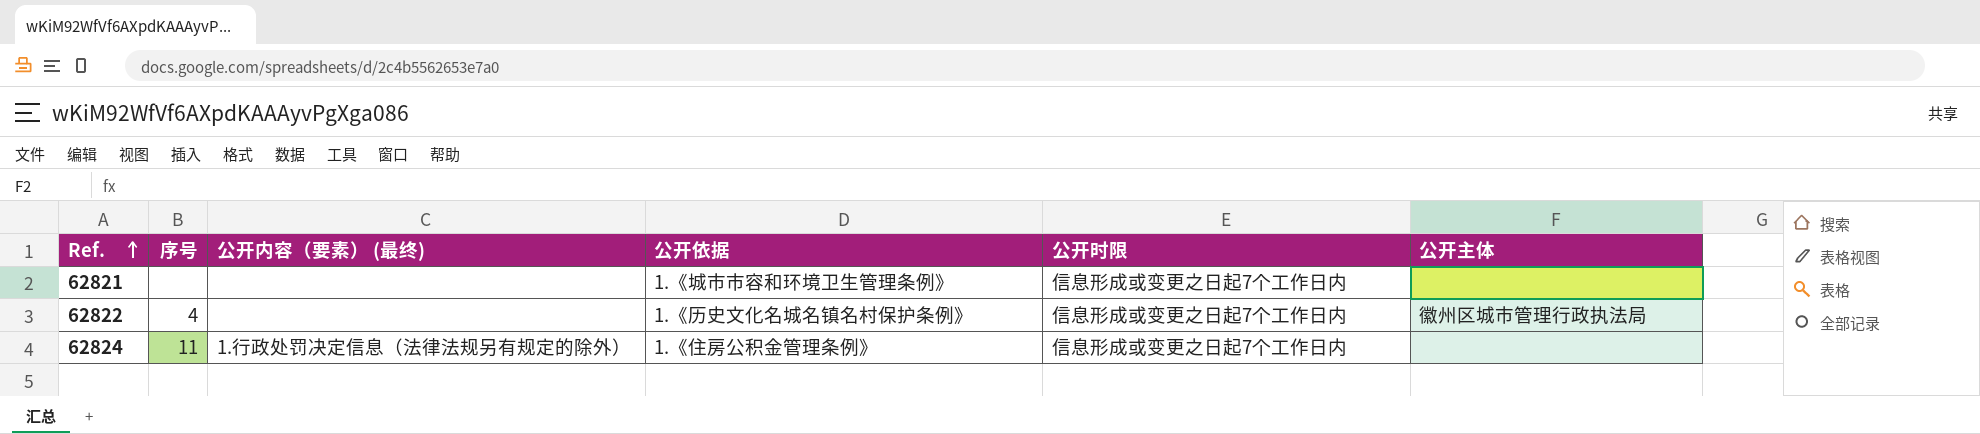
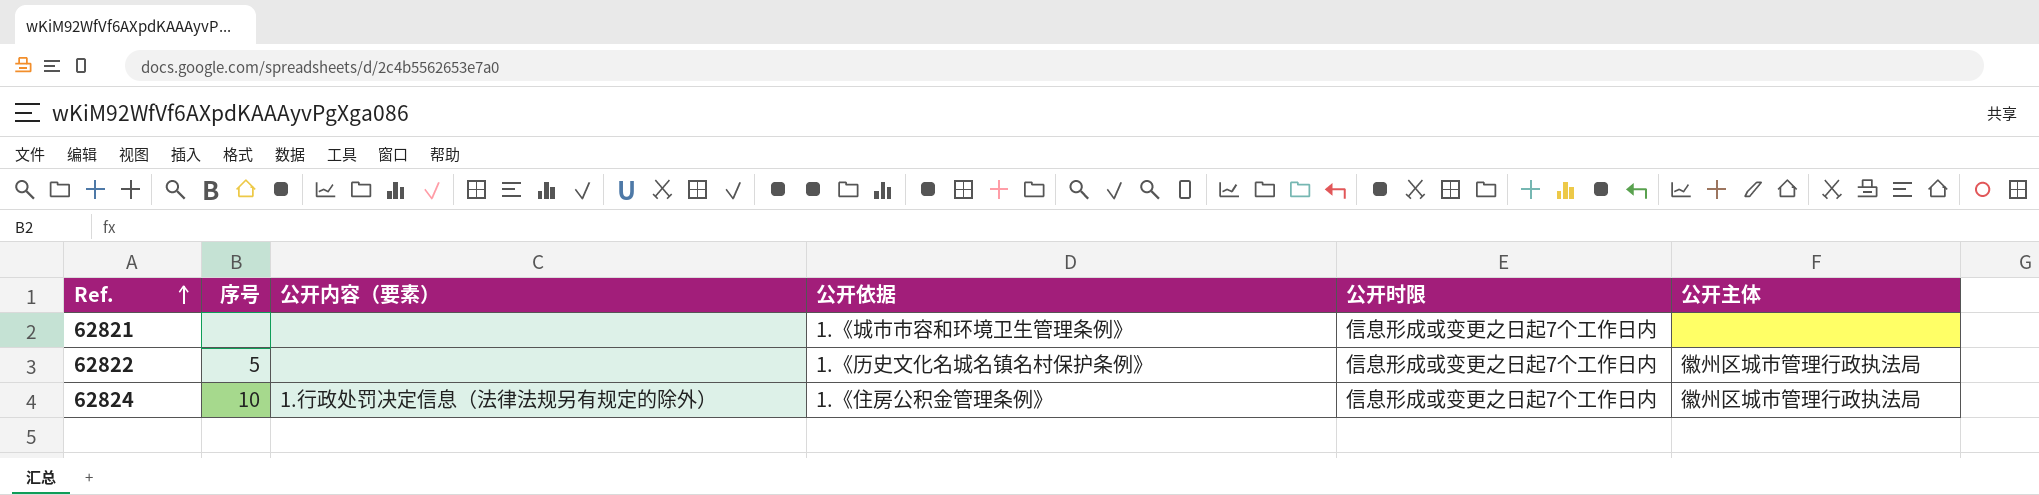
column name: 公开内容（要素） (最终) -> 公开内容（要素）
62822 | 序号: 4 -> 5
62824 | 序号: 11 -> 10
62824 | 公开主体: none -> 徽州区城市管理行政执法局

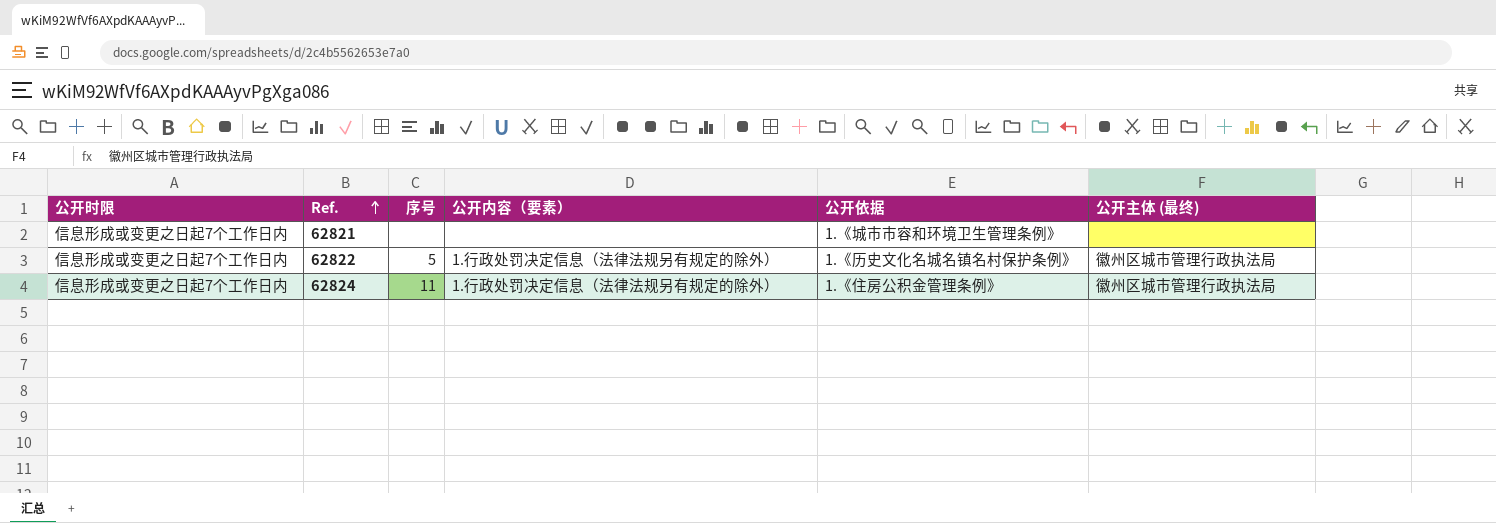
column 公开时限 | position: 5 -> 1
column name: 公开主体 -> 公开主体 (最终)
62822 | 公开内容（要素）: none -> 1.行政处罚决定信息（法律法规另有规定的除外）
62824 | 序号: 10 -> 11

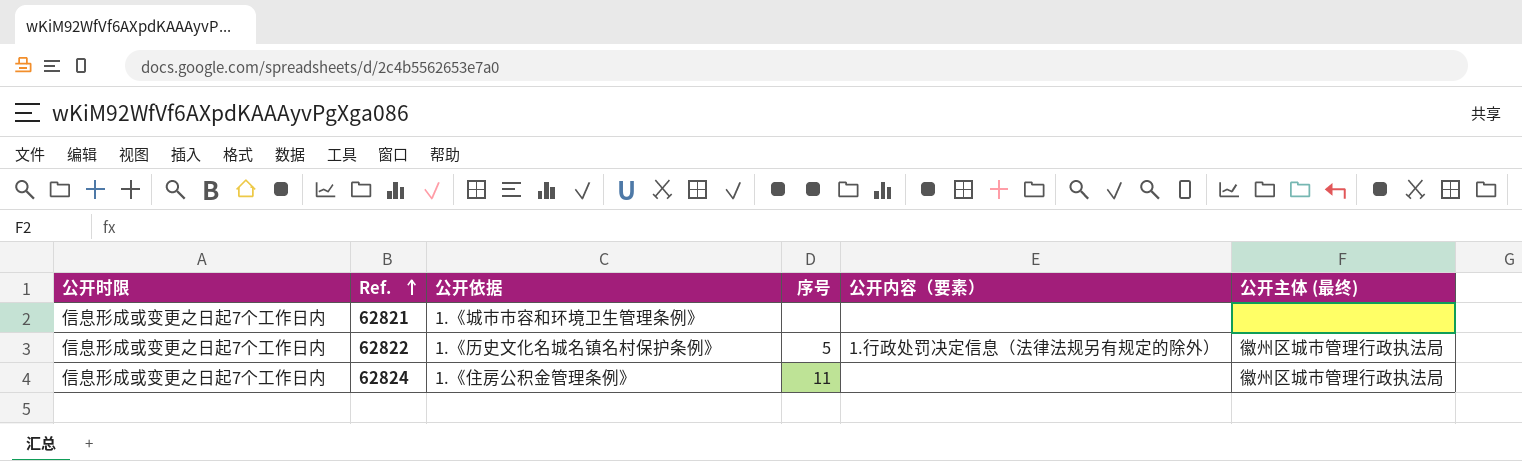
column 公开依据 | position: 5 -> 3
62824 | 公开内容（要素）: 1.行政处罚决定信息（法律法规另有规定的除外） -> none

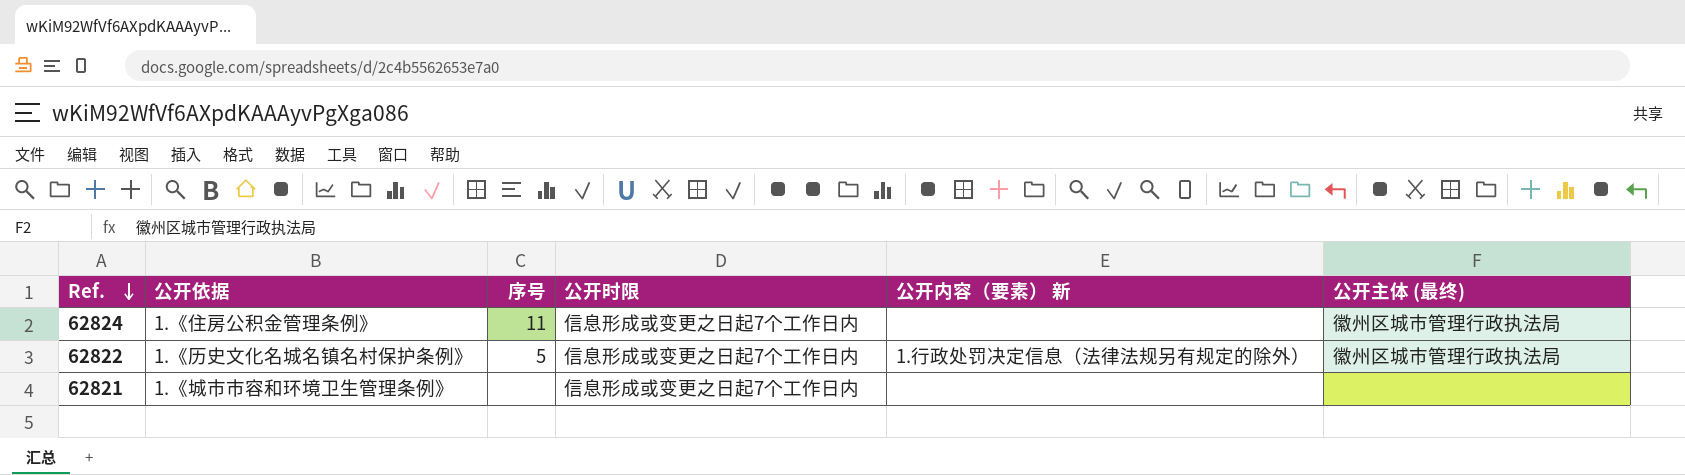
row order: Ref. ascending -> Ref. descending
column 公开时限 | position: 1 -> 4
column name: 公开内容（要素） -> 公开内容（要素） 新

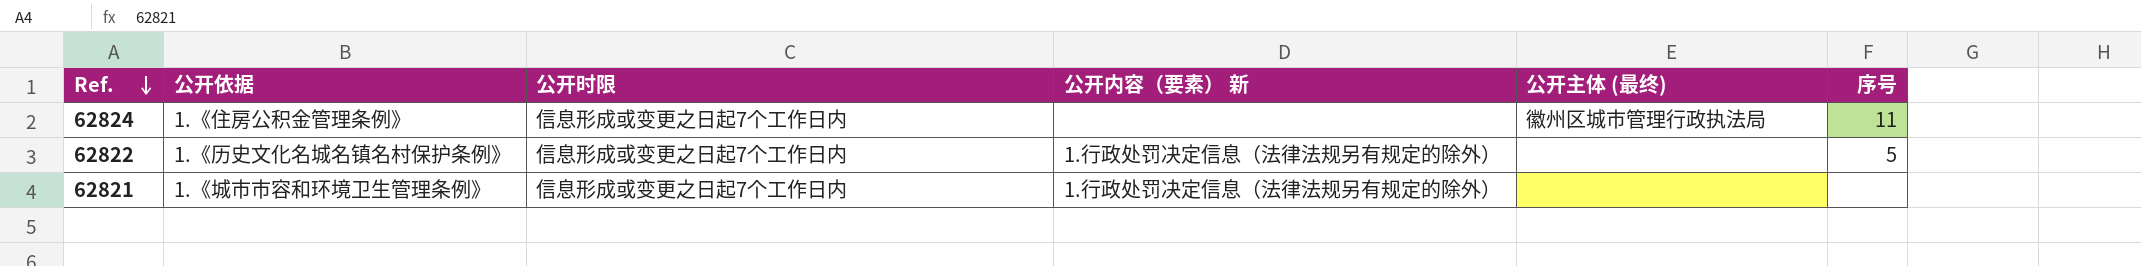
column 序号 | position: 3 -> 6
62822 | 公开主体 (最终): 徽州区城市管理行政执法局 -> none
62821 | 公开内容（要素） 新: none -> 1.行政处罚决定信息（法律法规另有规定的除外）

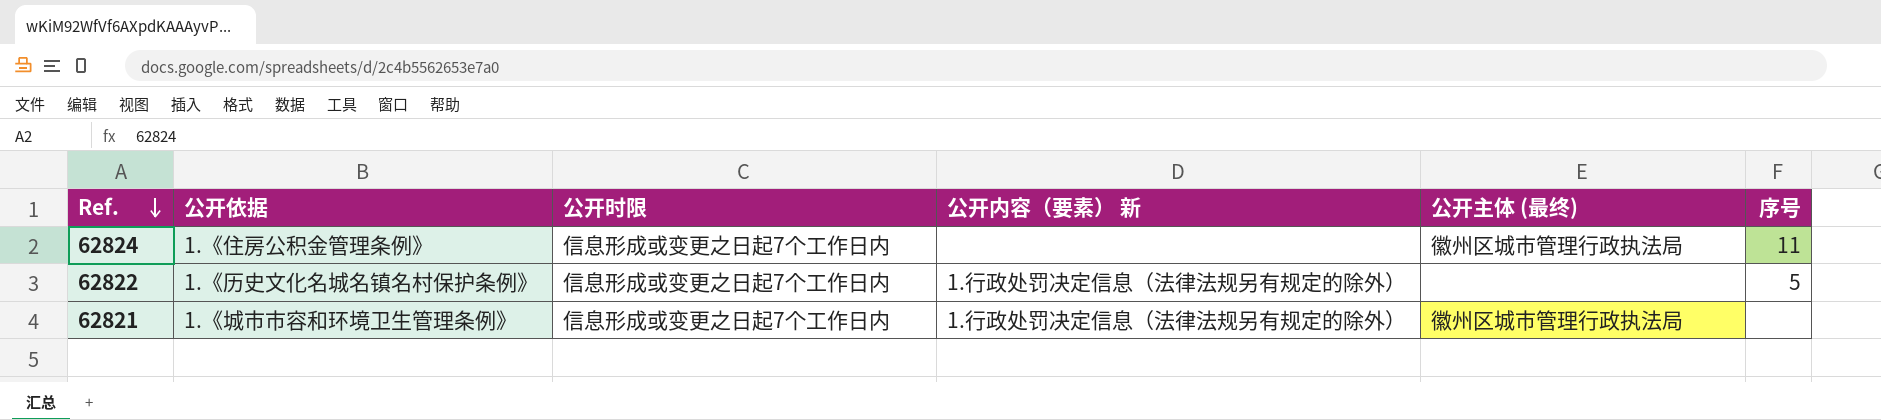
62821 | 公开主体 (最终): none -> 徽州区城市管理行政执法局

